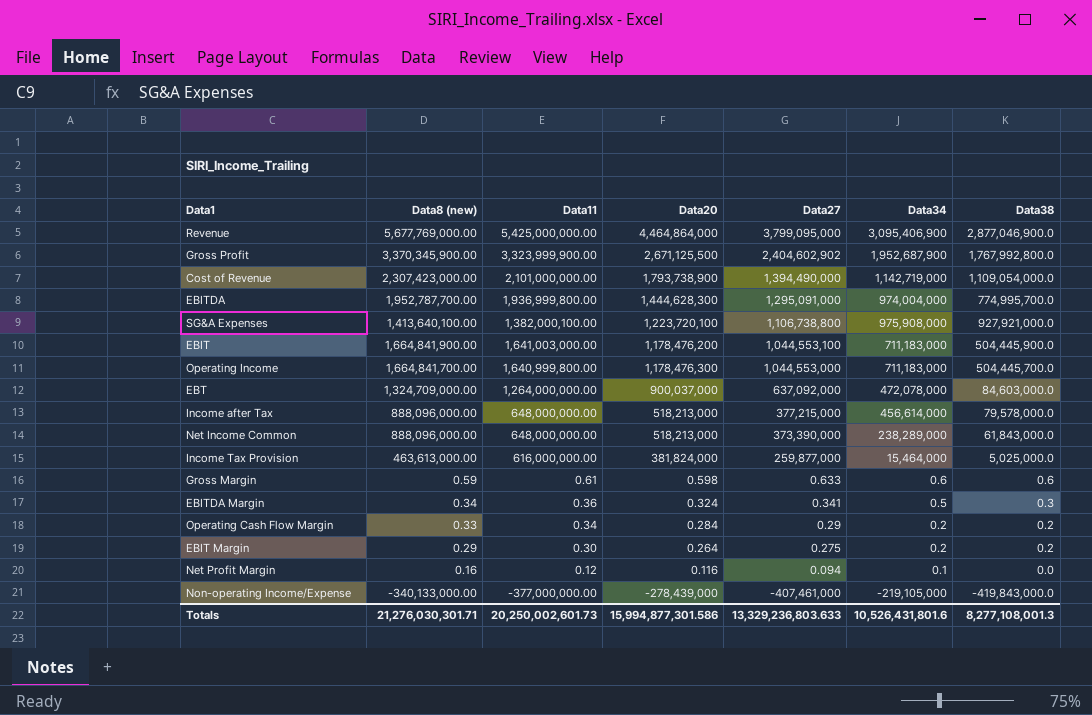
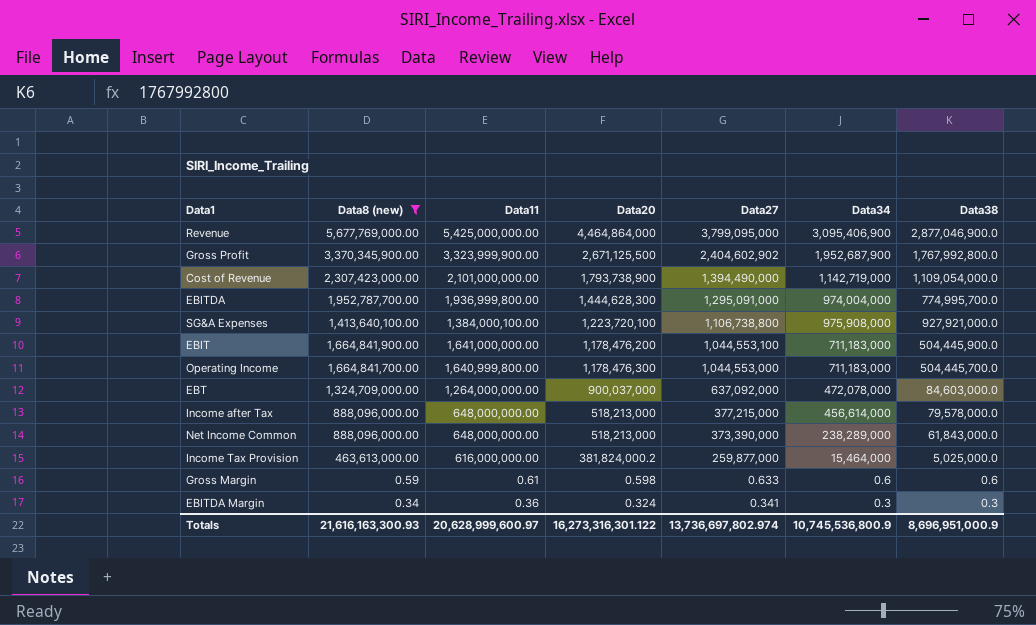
filter: none -> Data8 (new) >= 0.34
SG&A Expenses | Data11: 1,382,000,100.00 -> 1,384,000,100.00
EBIT | Data11: 1,641,003,000.00 -> 1,641,000,000.00
Income Tax Provision | Data20: 381,824,000 -> 381,824,000.2
EBITDA Margin | Data34: 0.5 -> 0.3
Totals | Data8 (new): 21,276,030,301.71 -> 21,616,163,300.93
Totals | Data11: 20,250,002,601.73 -> 20,628,999,600.97
Totals | Data20: 15,994,877,301.586 -> 16,273,316,301.122
Totals | Data27: 13,329,236,803.633 -> 13,736,697,802.974
Totals | Data34: 10,526,431,801.6 -> 10,745,536,800.9
Totals | Data38: 8,277,108,001.3 -> 8,696,951,000.9

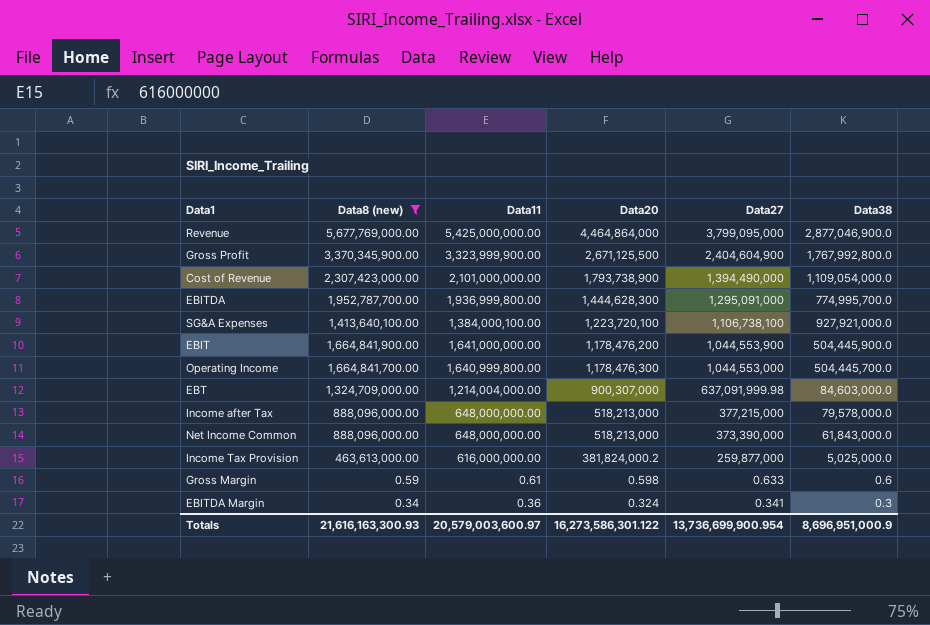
column Data34 | position: 6 -> none
Gross Profit | Data27: 2,404,602,902 -> 2,404,604,900
SG&A Expenses | Data27: 1,106,738,800 -> 1,106,738,100
EBIT | Data27: 1,044,553,100 -> 1,044,553,900
EBT | Data11: 1,264,000,000.00 -> 1,214,004,000.00
EBT | Data20: 900,037,000 -> 900,307,000
EBT | Data27: 637,092,000 -> 637,091,999.98
Totals | Data11: 20,628,999,600.97 -> 20,579,003,600.97
Totals | Data20: 16,273,316,301.122 -> 16,273,586,301.122
Totals | Data27: 13,736,697,802.974 -> 13,736,699,900.954

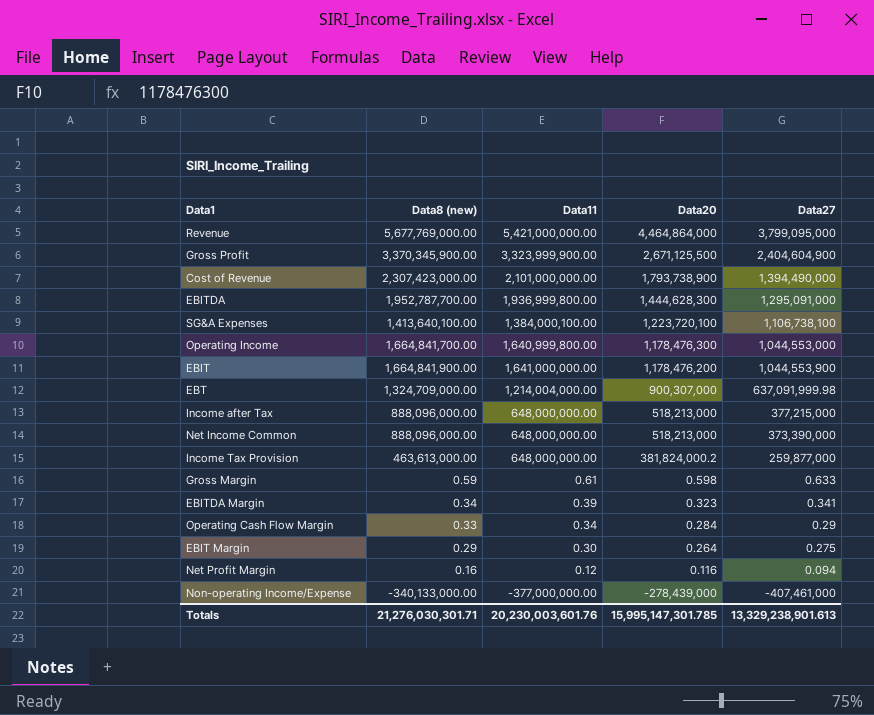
filter: Data8 (new) >= 0.34 -> none
row order: Data27 descending -> Data20 descending
column Data38 | position: 6 -> none
Revenue | Data11: 5,425,000,000.00 -> 5,421,000,000.00
Income Tax Provision | Data11: 616,000,000.00 -> 648,000,000.00
EBITDA Margin | Data11: 0.36 -> 0.39
EBITDA Margin | Data20: 0.324 -> 0.323
Totals | Data8 (new): 21,616,163,300.93 -> 21,276,030,301.71
Totals | Data11: 20,579,003,600.97 -> 20,230,003,601.76
Totals | Data20: 16,273,586,301.122 -> 15,995,147,301.785
Totals | Data27: 13,736,699,900.954 -> 13,329,238,901.613

